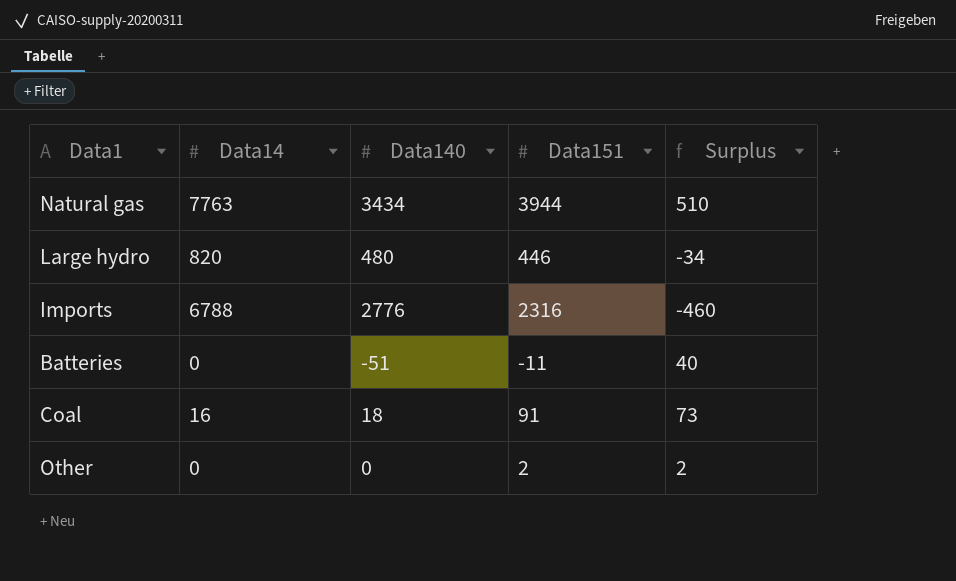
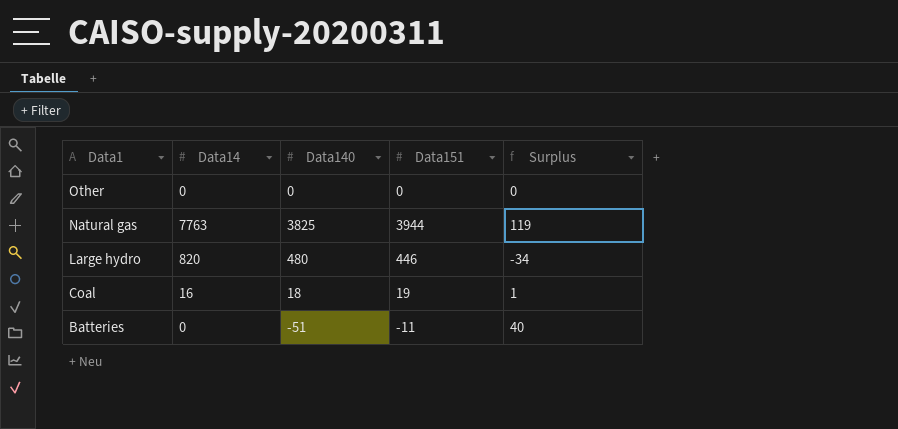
row order: none -> Data1 descending
row Imports: 6788 | 2776 | 2316 | -460 -> none
Other | Data151: 2 -> 0
Other | Surplus: 2 -> 0
Natural gas | Data140: 3434 -> 3825
Natural gas | Surplus: 510 -> 119
Coal | Data151: 91 -> 19
Coal | Surplus: 73 -> 1

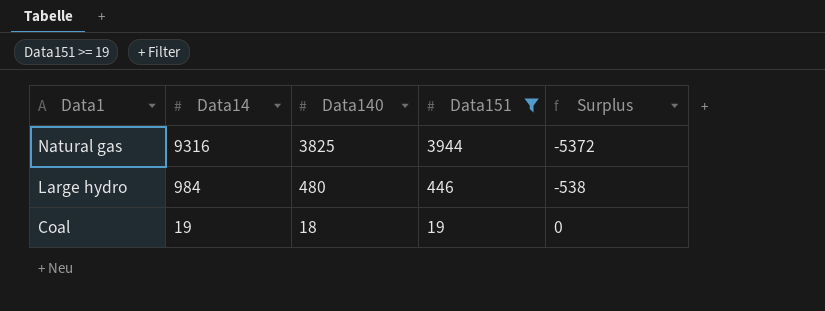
filter: none -> Data151 >= 19
column Surplus | formula: [Data151] - [Data140] -> [Data151] - [Data14]
Natural gas | Data14: 7763 -> 9316
Large hydro | Data14: 820 -> 984
Coal | Data14: 16 -> 19

